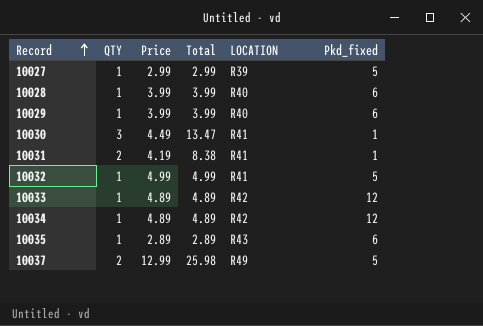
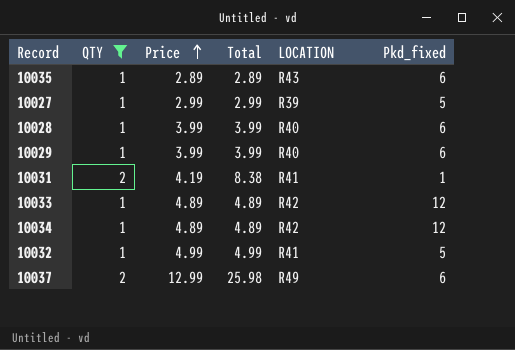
filter: none -> QTY != 3
row order: Record ascending -> Price ascending
10037 | Pkd_fixed: 5 -> 6

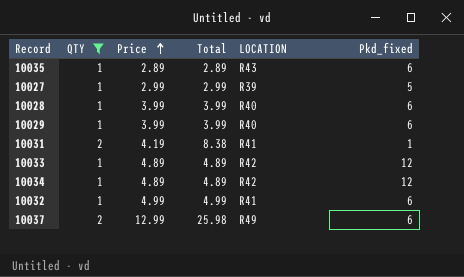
10032 | Pkd_fixed: 5 -> 6

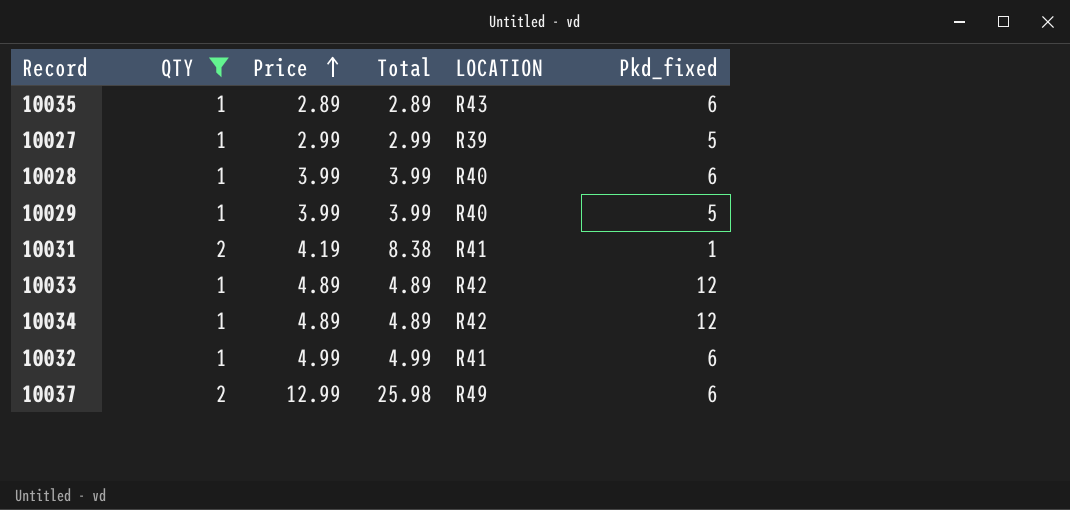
10029 | Pkd_fixed: 6 -> 5

